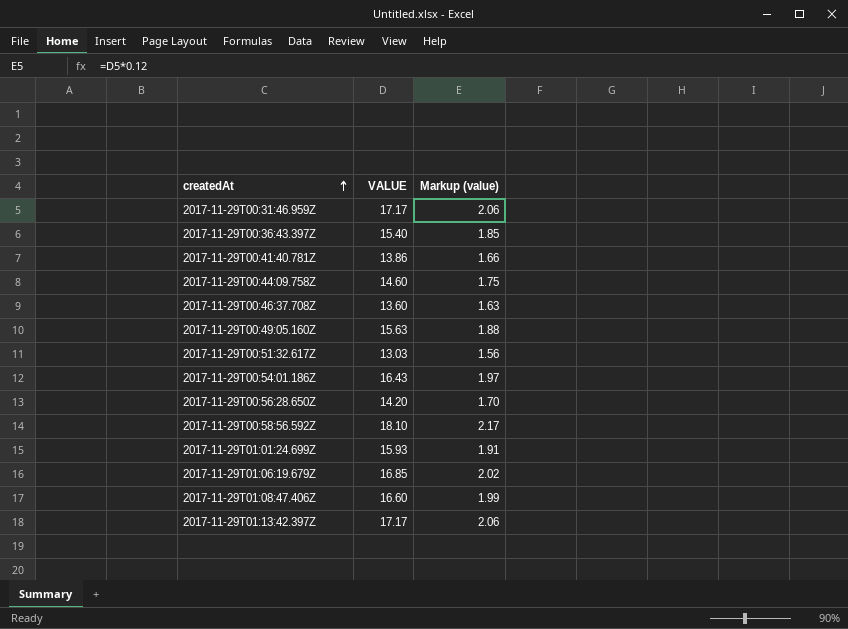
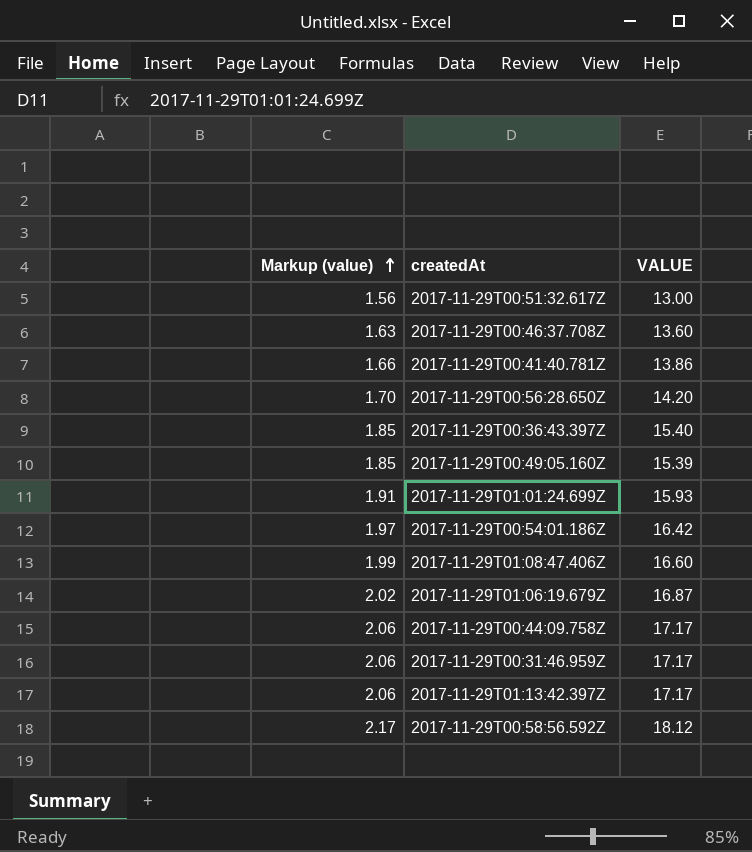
row order: createdAt ascending -> Markup (value) ascending
column Markup (value) | position: 3 -> 1
2017-11-29T00:51:32.617Z | VALUE: 13.03 -> 13.00
2017-11-29T00:49:05.160Z | Markup (value): 1.88 -> 1.85
2017-11-29T00:49:05.160Z | VALUE: 15.63 -> 15.39
2017-11-29T00:54:01.186Z | VALUE: 16.43 -> 16.42
2017-11-29T01:06:19.679Z | VALUE: 16.85 -> 16.87
2017-11-29T00:44:09.758Z | Markup (value): 1.75 -> 2.06
2017-11-29T00:44:09.758Z | VALUE: 14.60 -> 17.17
2017-11-29T00:58:56.592Z | VALUE: 18.10 -> 18.12

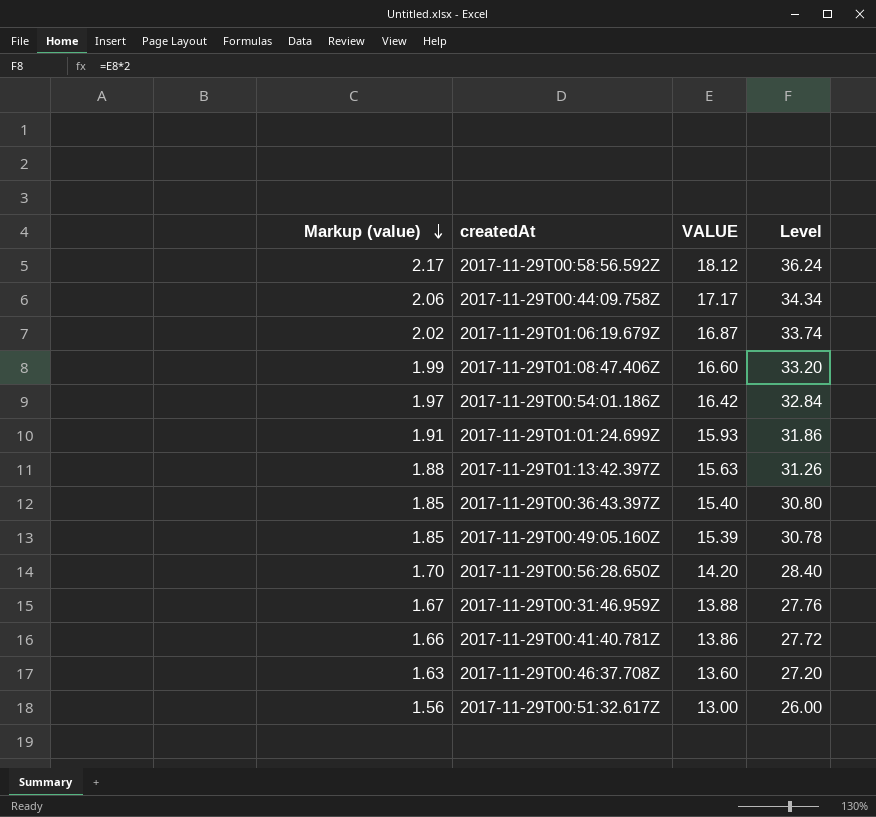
row order: Markup (value) ascending -> Markup (value) descending
column Level | formula: none -> [VALUE] * 2
2017-11-29T01:13:42.397Z | Markup (value): 2.06 -> 1.88
2017-11-29T01:13:42.397Z | VALUE: 17.17 -> 15.63
2017-11-29T00:31:46.959Z | Markup (value): 2.06 -> 1.67
2017-11-29T00:31:46.959Z | VALUE: 17.17 -> 13.88

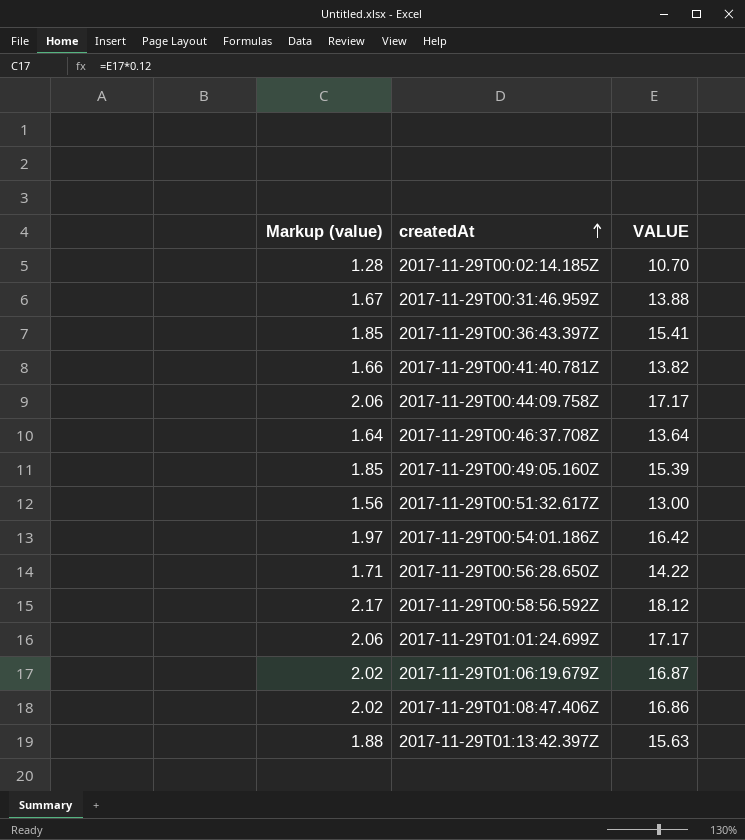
row order: Markup (value) descending -> createdAt ascending
column Level | formula: [VALUE] * 2 -> none
row 2017-11-29T00:02:14.185Z: none -> 1.28 | 10.70
2017-11-29T00:36:43.397Z | VALUE: 15.40 -> 15.41
2017-11-29T00:41:40.781Z | VALUE: 13.86 -> 13.82
2017-11-29T00:46:37.708Z | Markup (value): 1.63 -> 1.64
2017-11-29T00:46:37.708Z | VALUE: 13.60 -> 13.64
2017-11-29T00:56:28.650Z | Markup (value): 1.70 -> 1.71
2017-11-29T00:56:28.650Z | VALUE: 14.20 -> 14.22
2017-11-29T01:01:24.699Z | Markup (value): 1.91 -> 2.06
2017-11-29T01:01:24.699Z | VALUE: 15.93 -> 17.17
2017-11-29T01:08:47.406Z | Markup (value): 1.99 -> 2.02
2017-11-29T01:08:47.406Z | VALUE: 16.60 -> 16.86

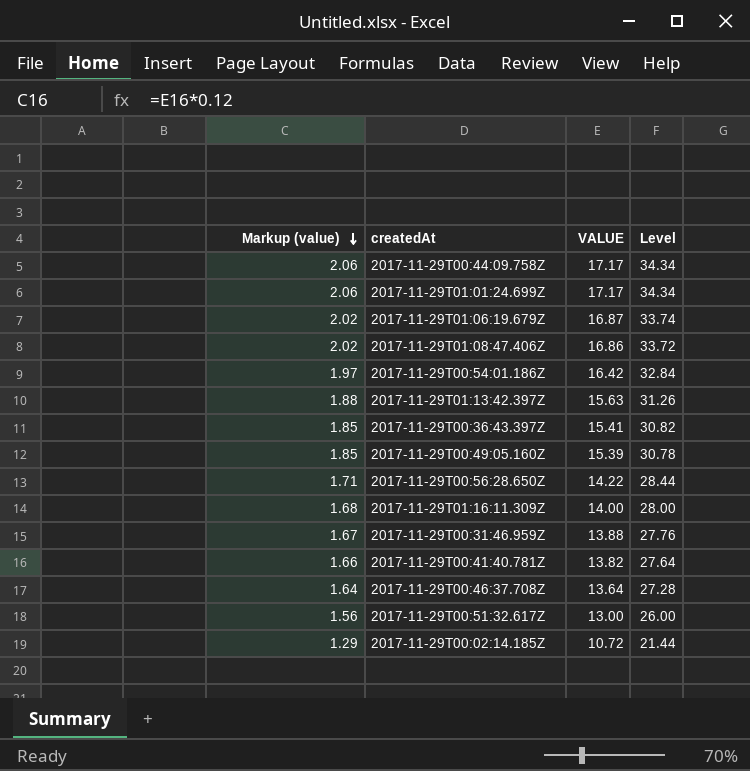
row order: createdAt ascending -> Markup (value) descending
column Level | formula: none -> [VALUE] * 2
row 2017-11-29T00:58:56.592Z: 2.17 | 18.12 -> none
row 2017-11-29T01:16:11.309Z: none -> 1.68 | 14.00 | 28.00
2017-11-29T00:02:14.185Z | Markup (value): 1.28 -> 1.29
2017-11-29T00:02:14.185Z | VALUE: 10.70 -> 10.72

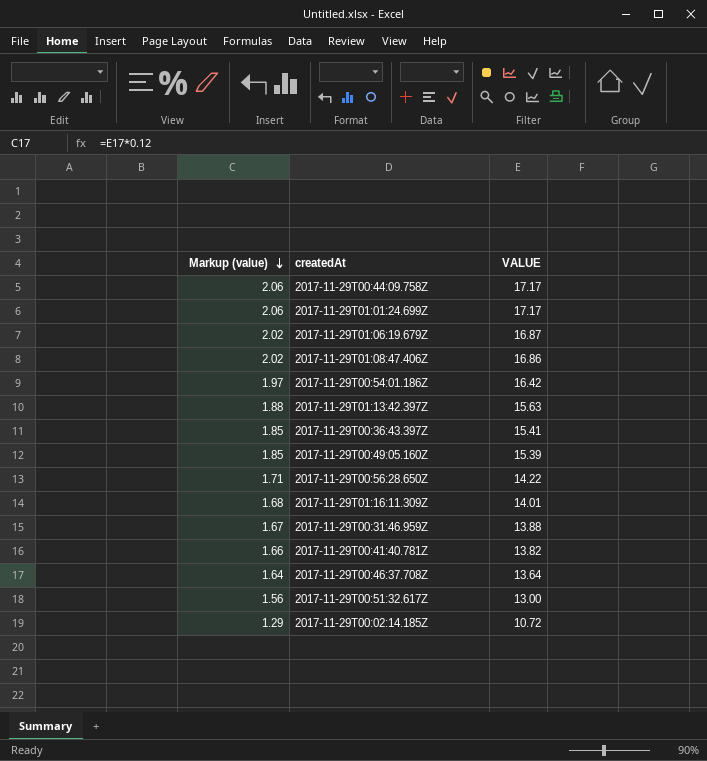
column Level | formula: [VALUE] * 2 -> none
2017-11-29T01:16:11.309Z | VALUE: 14.00 -> 14.01

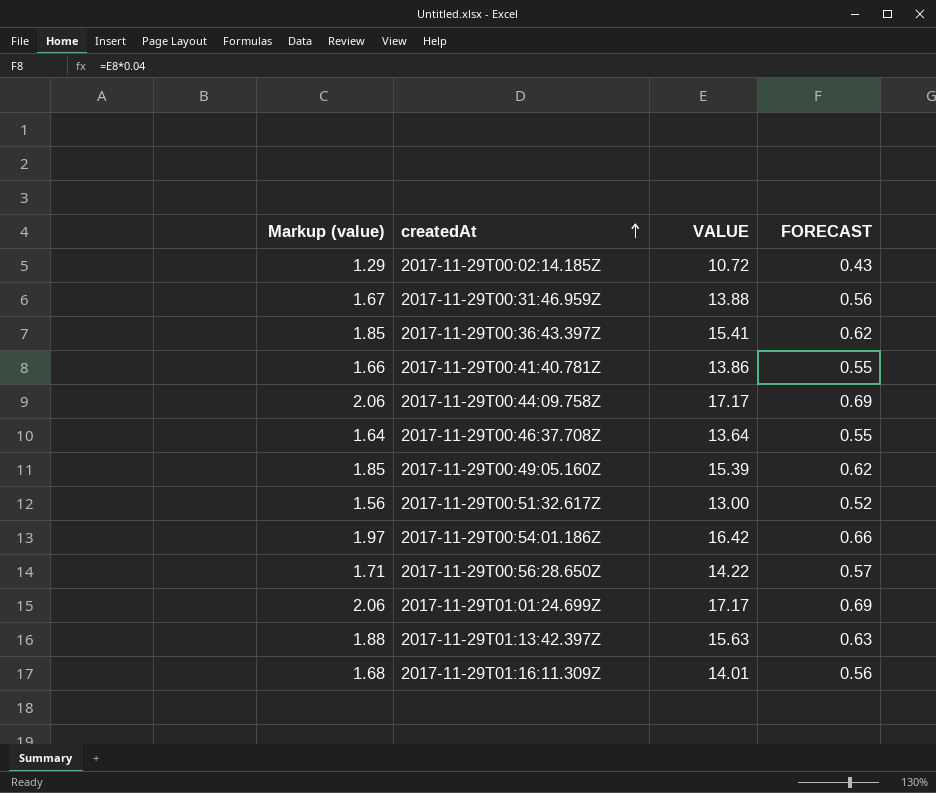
row order: Markup (value) descending -> createdAt ascending
column FORECAST | formula: none -> [VALUE] * 0.04
row 2017-11-29T01:06:19.679Z: 2.02 | 16.87 -> none
row 2017-11-29T01:08:47.406Z: 2.02 | 16.86 -> none
2017-11-29T00:41:40.781Z | VALUE: 13.82 -> 13.86

